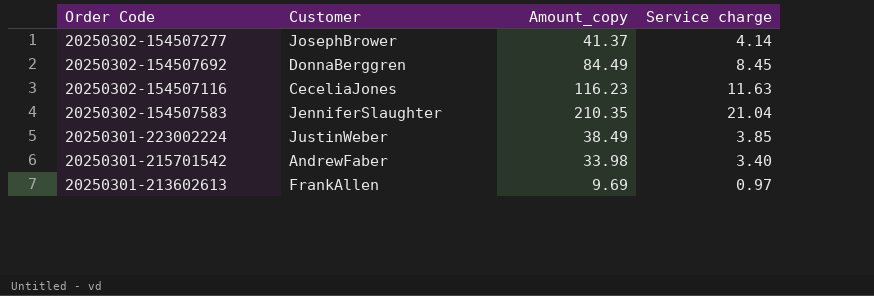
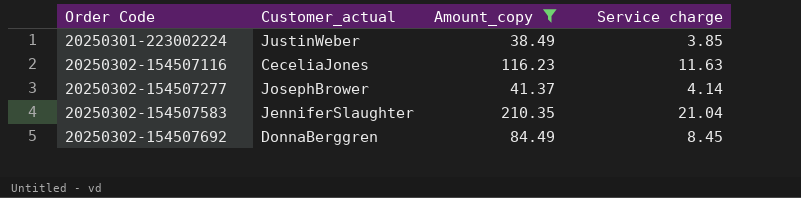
filter: none -> Amount_copy >= 38.49
row order: none -> Order Code ascending
column name: Customer -> Customer_actual

